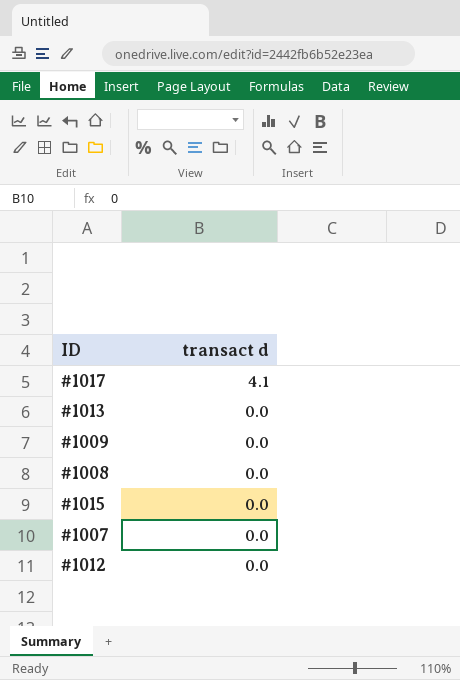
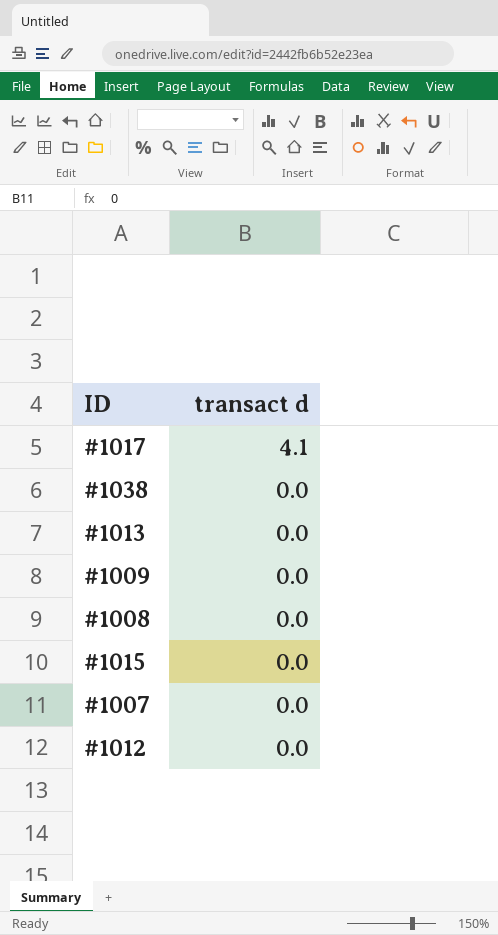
row #1038: none -> 0.0

